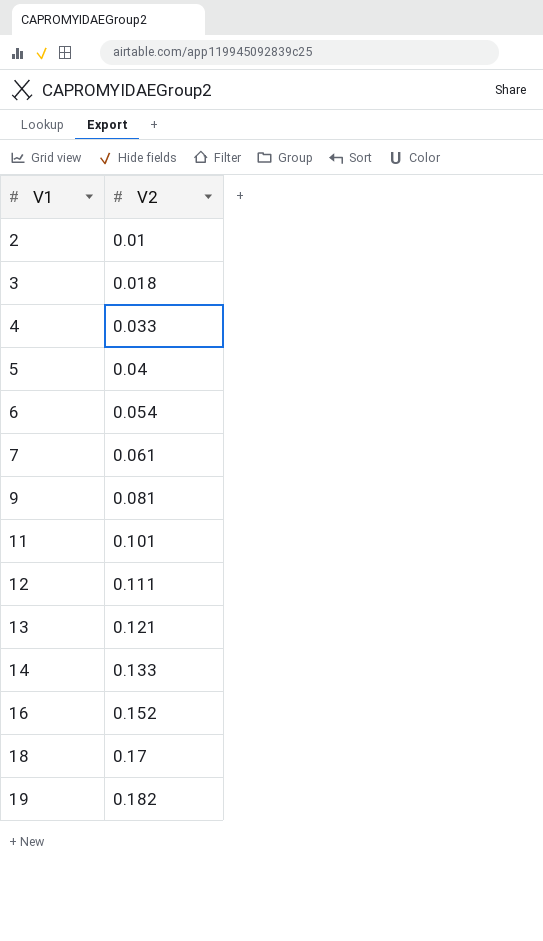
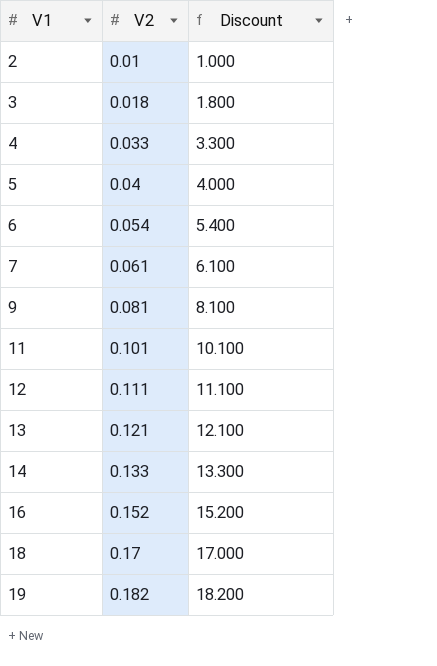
column Discount | formula: none -> [V2] * 100

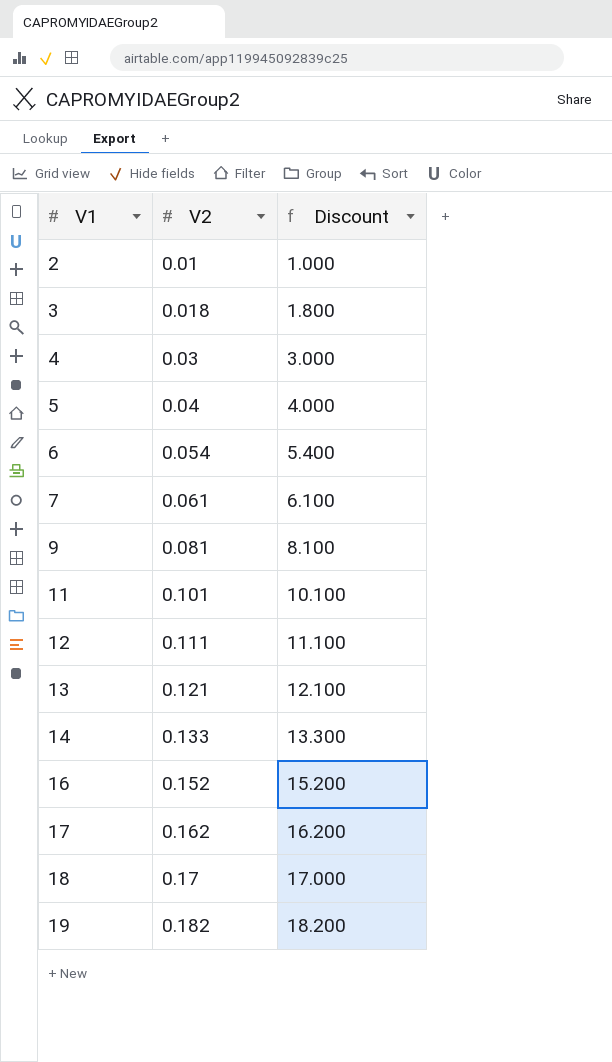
4 | V2: 0.033 -> 0.03
4 | Discount: 3.300 -> 3.000
row 17: none -> 0.162 | 16.200

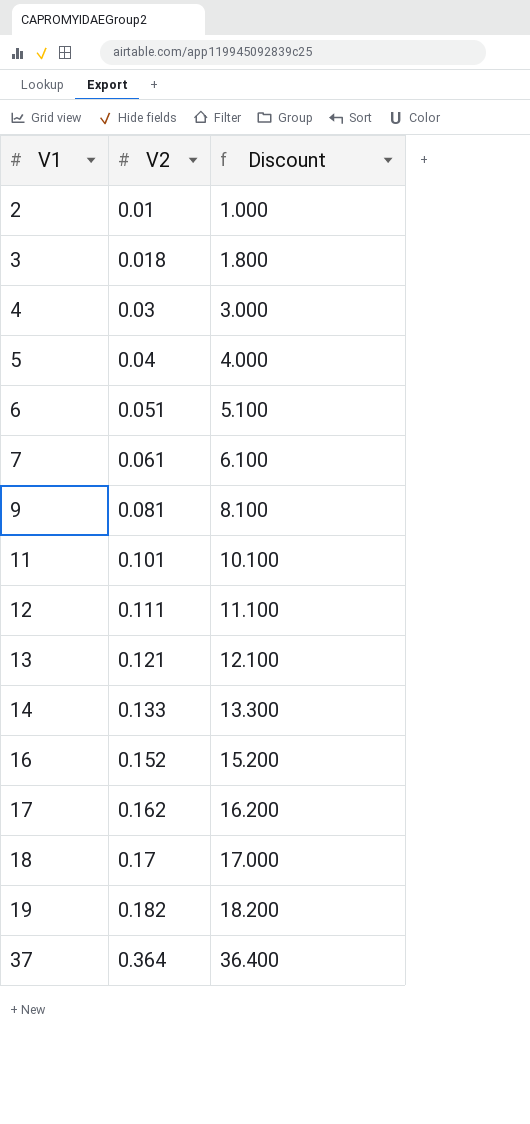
6 | V2: 0.054 -> 0.051
6 | Discount: 5.400 -> 5.100
row 37: none -> 0.364 | 36.400

